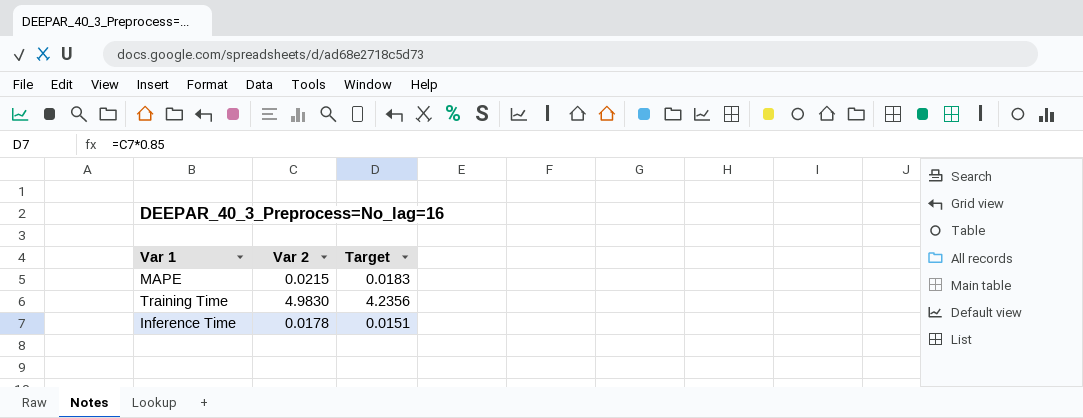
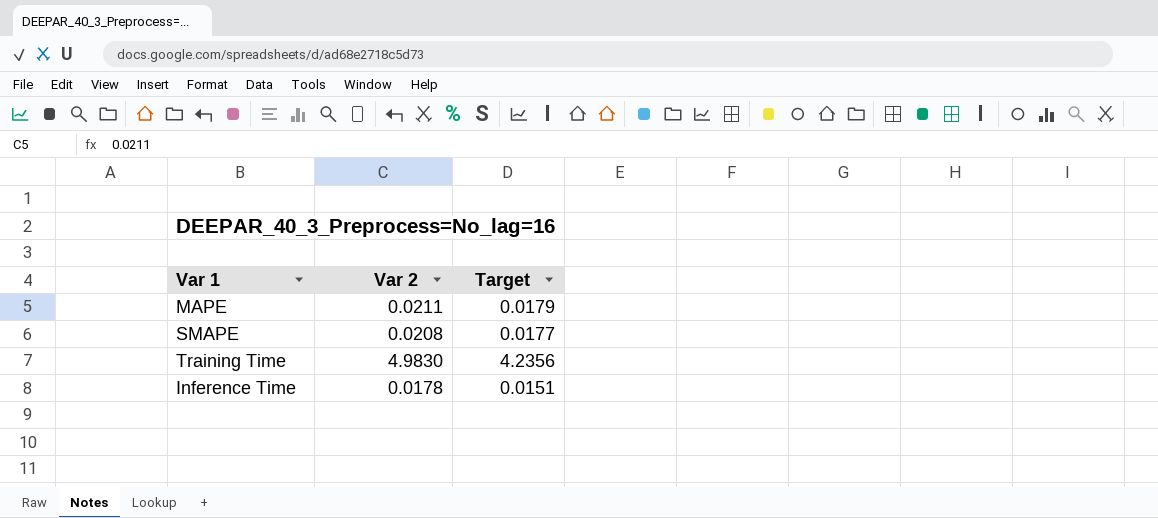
MAPE | Var 2: 0.0215 -> 0.0211
MAPE | Target: 0.0183 -> 0.0179
row SMAPE: none -> 0.0208 | 0.0177

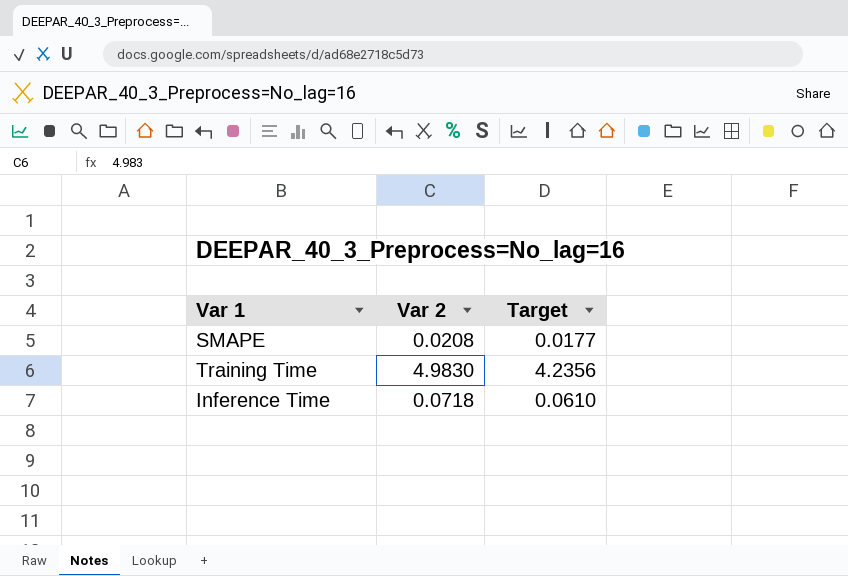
row MAPE: 0.0211 | 0.0179 -> none
Inference Time | Var 2: 0.0178 -> 0.0718
Inference Time | Target: 0.0151 -> 0.0610

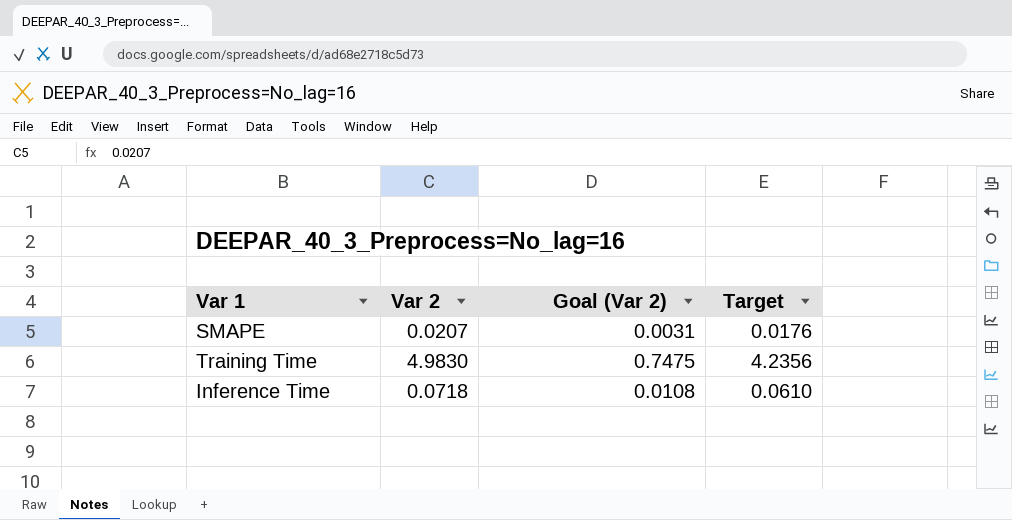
column Goal (Var 2) | formula: none -> [Var 2] * 0.15
SMAPE | Var 2: 0.0208 -> 0.0207
SMAPE | Target: 0.0177 -> 0.0176

